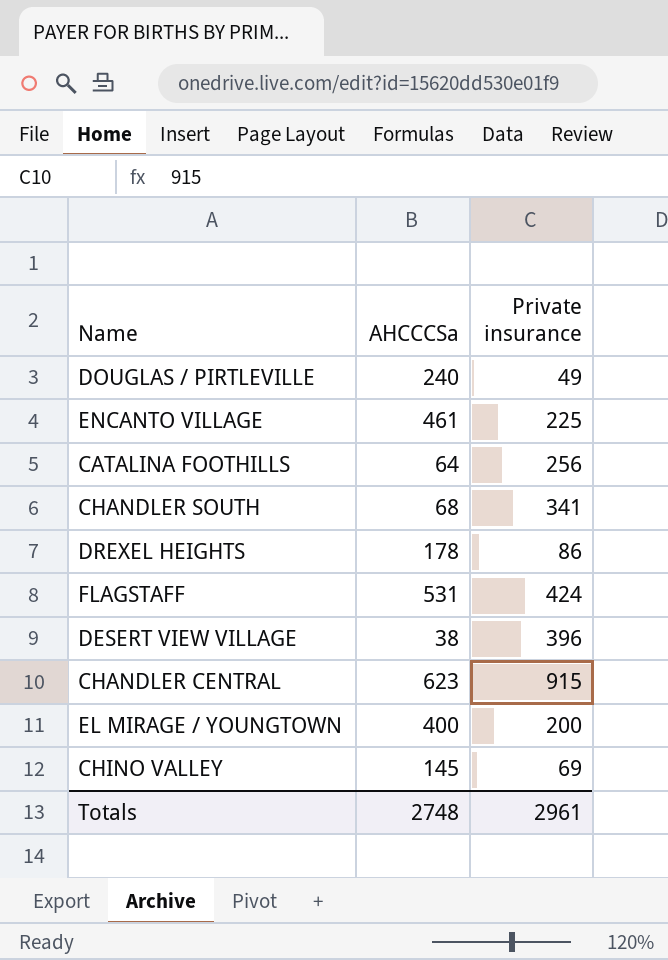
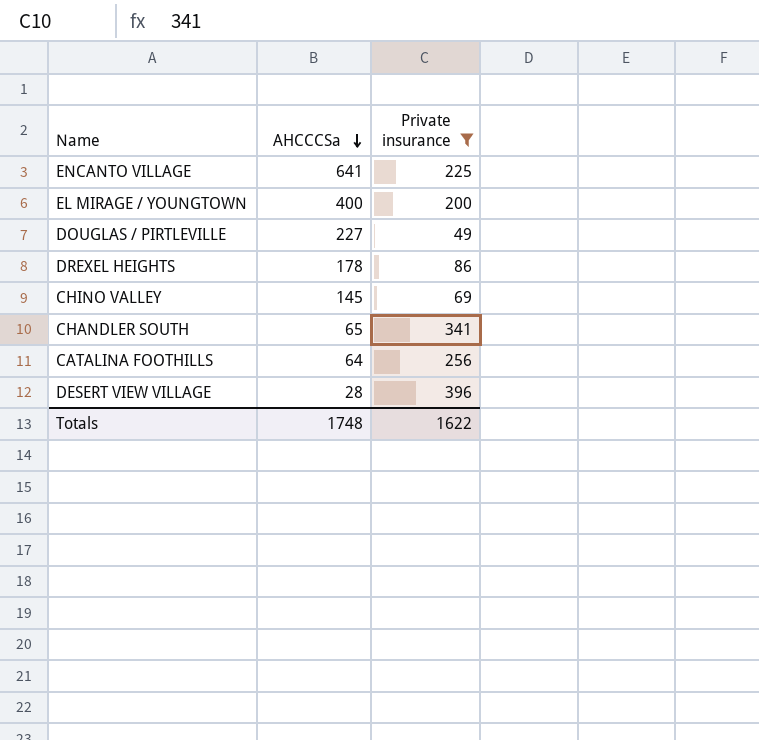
filter: none -> Private insurance <= 396
row order: none -> AHCCCSa descending
ENCANTO VILLAGE | AHCCCSa: 461 -> 641
DOUGLAS / PIRTLEVILLE | AHCCCSa: 240 -> 227
CHANDLER SOUTH | AHCCCSa: 68 -> 65
DESERT VIEW VILLAGE | AHCCCSa: 38 -> 28
Totals | AHCCCSa: 2748 -> 1748
Totals | Private insurance: 2961 -> 1622

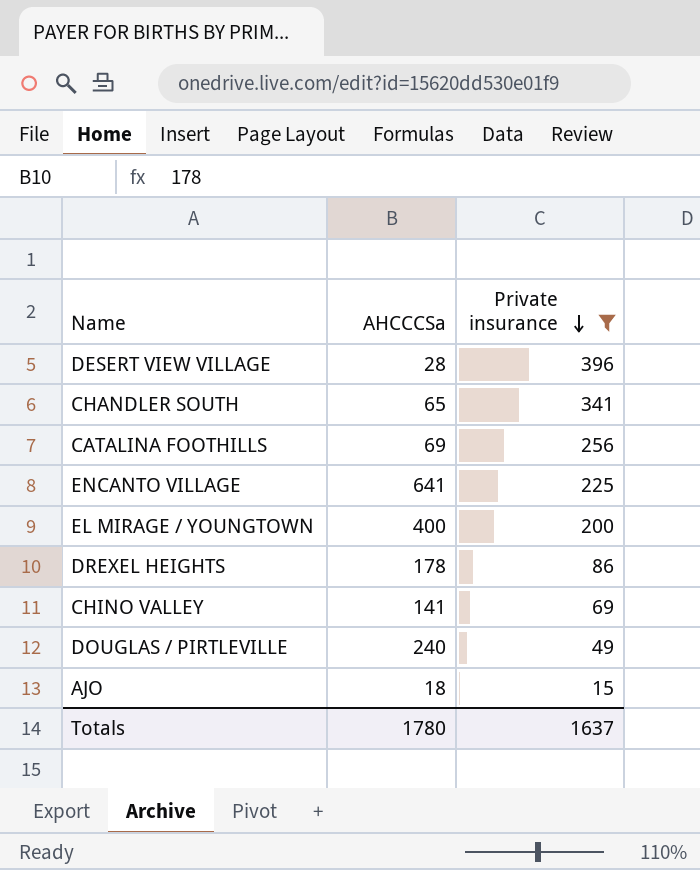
row order: AHCCCSa descending -> Private insurance descending
CATALINA FOOTHILLS | AHCCCSa: 64 -> 69
CHINO VALLEY | AHCCCSa: 145 -> 141
DOUGLAS / PIRTLEVILLE | AHCCCSa: 227 -> 240
row AJO: none -> 18 | 15
Totals | AHCCCSa: 1748 -> 1780
Totals | Private insurance: 1622 -> 1637

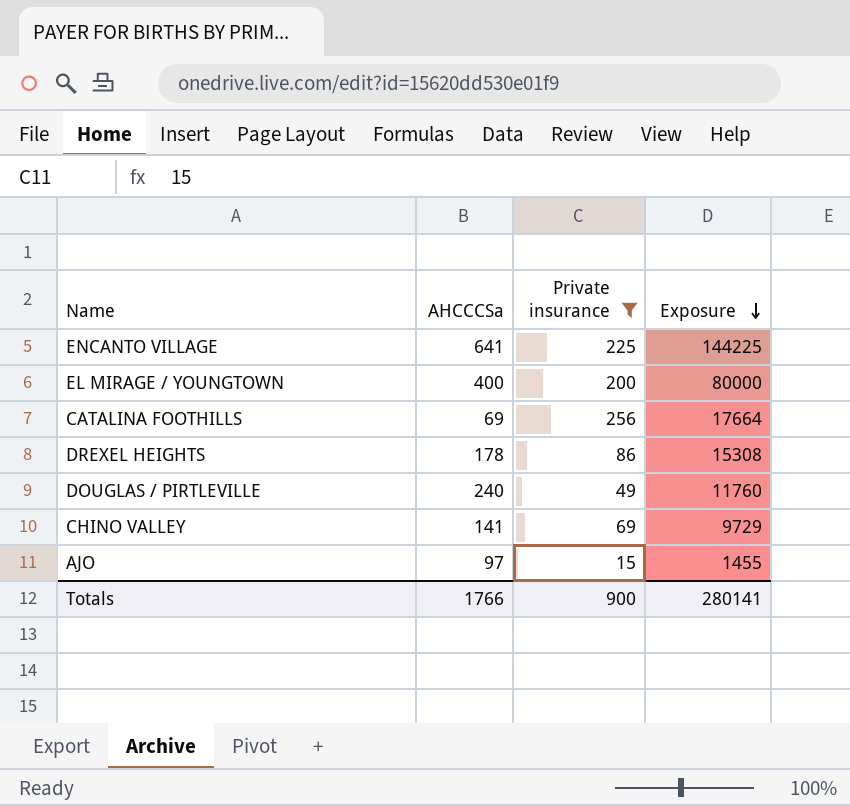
row order: Private insurance descending -> Exposure descending
column Exposure | formula: none -> [AHCCCSa] * [Private insurance]
row DESERT VIEW VILLAGE: 28 | 396 -> none
row CHANDLER SOUTH: 65 | 341 -> none
AJO | AHCCCSa: 18 -> 97
Totals | AHCCCSa: 1780 -> 1766
Totals | Private insurance: 1637 -> 900

